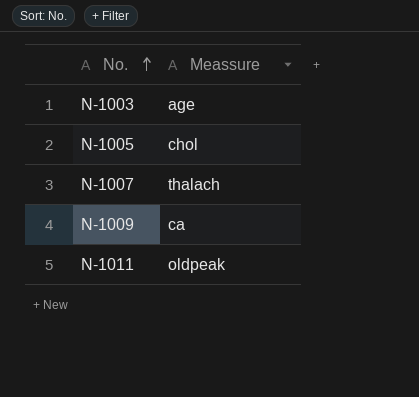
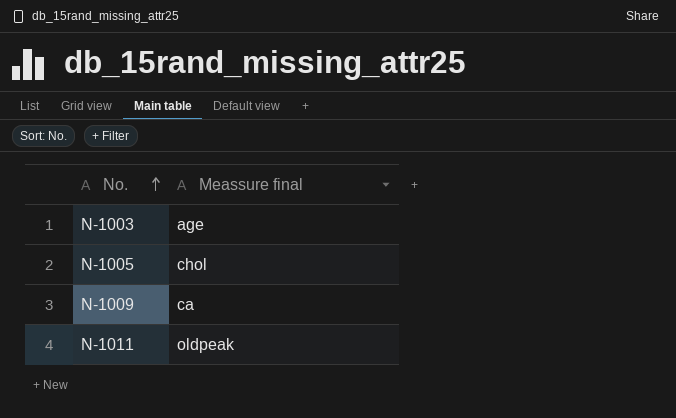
column name: Meassure -> Meassure final
row N-1007: thalach -> none

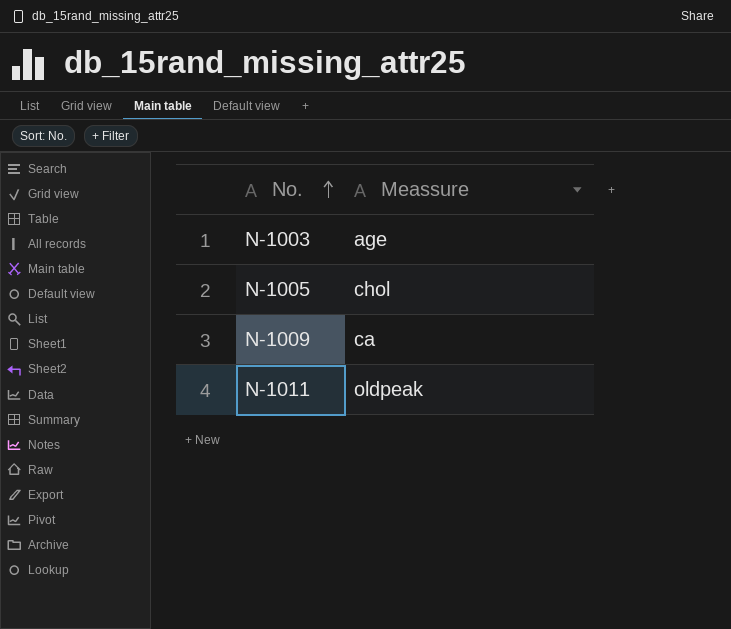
column name: Meassure final -> Meassure

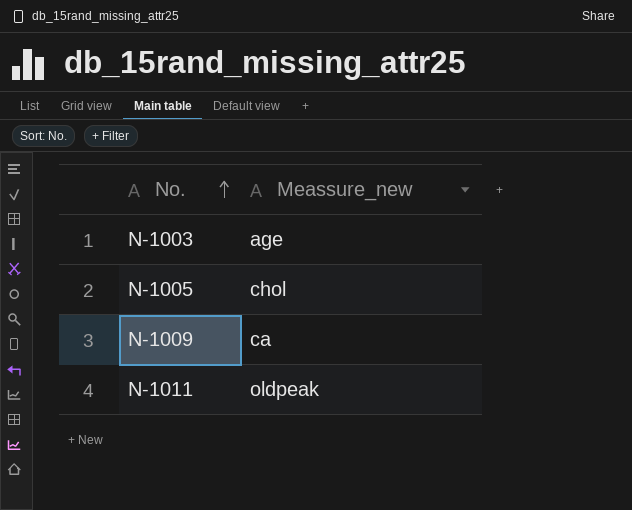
column name: Meassure -> Meassure_new

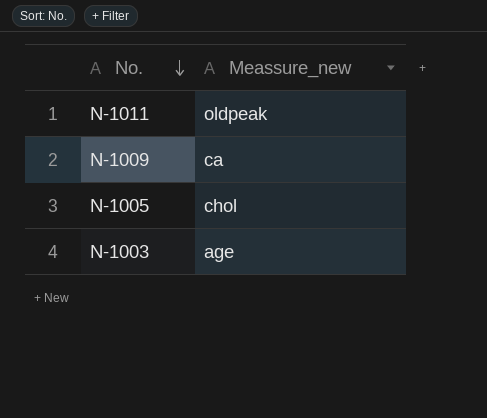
row order: No. ascending -> No. descending

